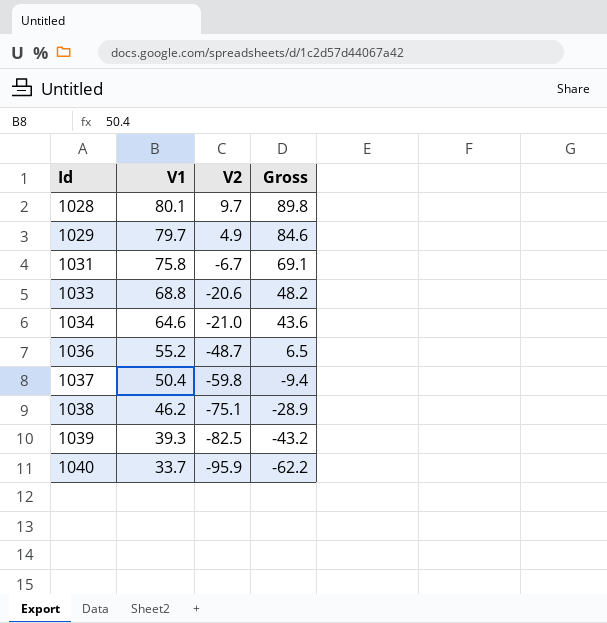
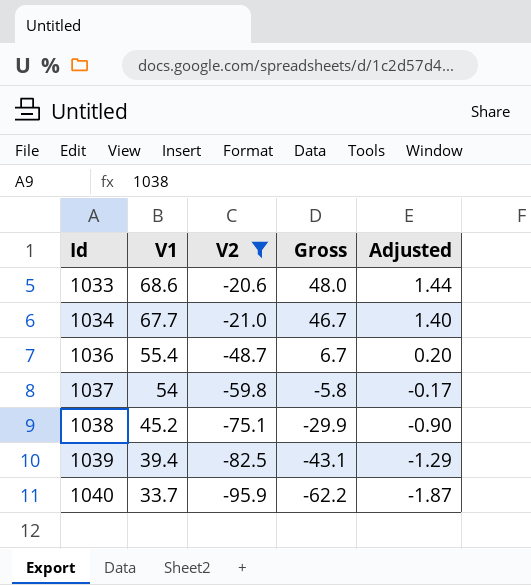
filter: none -> V2 <= -20.6
column Adjusted | formula: none -> [Gross] * 0.03
1033 | V1: 68.8 -> 68.6
1033 | Gross: 48.2 -> 48.0
1034 | V1: 64.6 -> 67.7
1034 | Gross: 43.6 -> 46.7
1036 | V1: 55.2 -> 55.4
1036 | Gross: 6.5 -> 6.7
1037 | V1: 50.4 -> 54
1037 | Gross: -9.4 -> -5.8
1038 | V1: 46.2 -> 45.2
1038 | Gross: -28.9 -> -29.9
1039 | V1: 39.3 -> 39.4
1039 | Gross: -43.2 -> -43.1

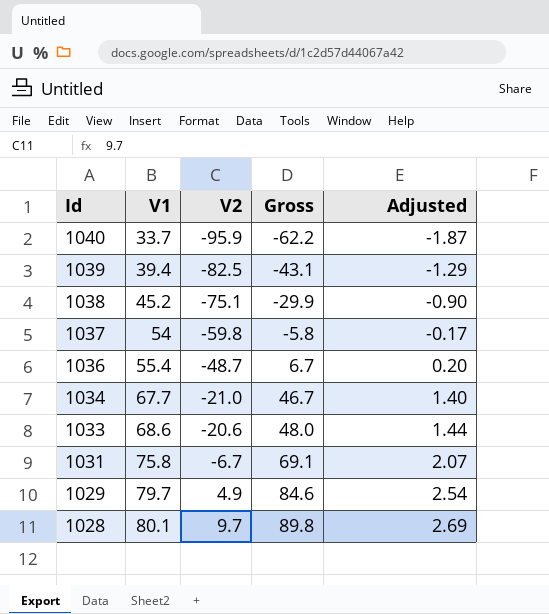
filter: V2 <= -20.6 -> none
row order: Id ascending -> Id descending

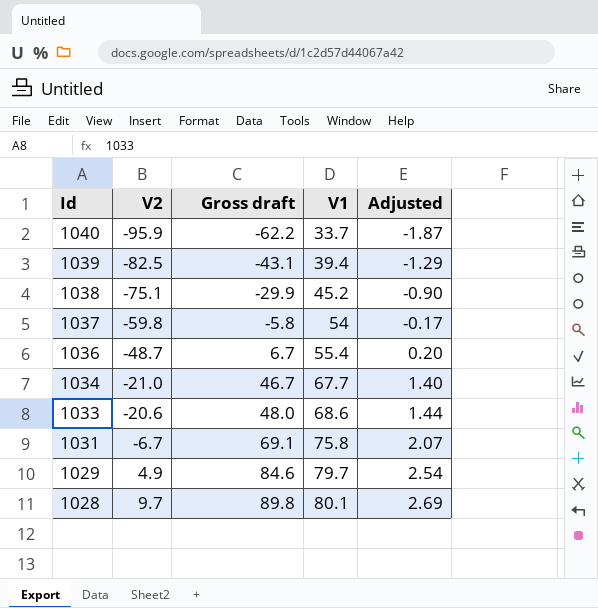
column name: Gross -> Gross draft
column V1 | position: 2 -> 4

